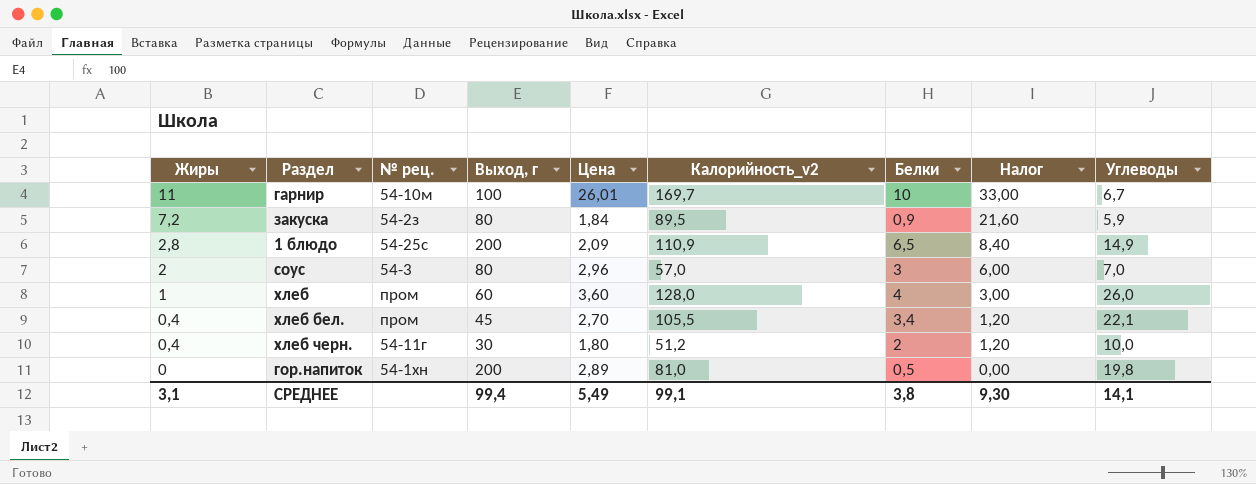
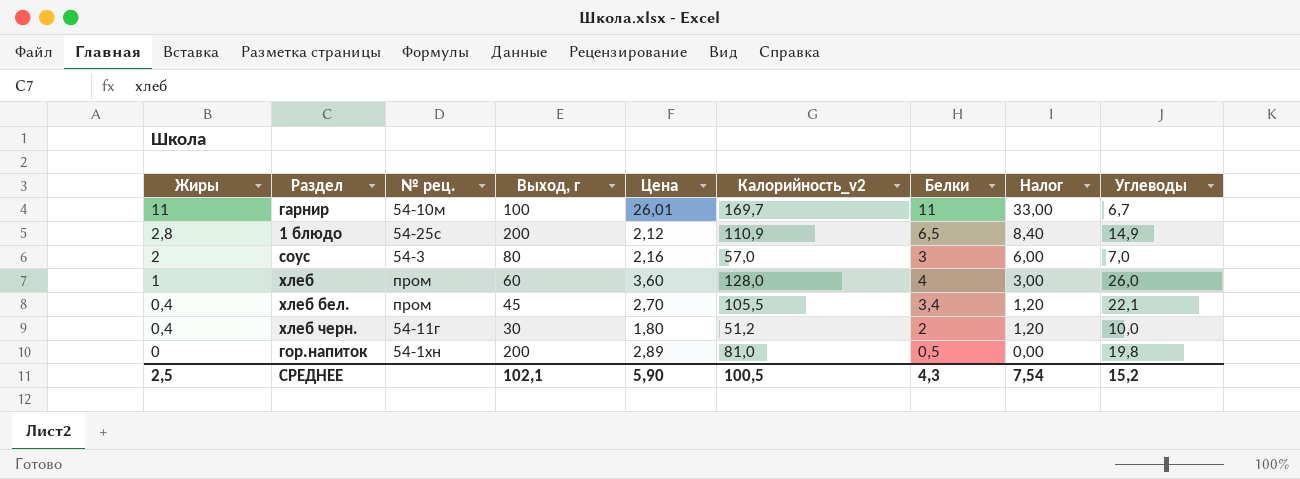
row закуска: 7,2 | 54-2з | 80 | 1,84 | 89,5 | 0,9 | 21,60 | 5,9 -> none
гарнир | Белки: 10 -> 11
1 блюдо | Цена: 2,09 -> 2,12
соус | Цена: 2,96 -> 2,16
СРЕДНЕЕ | Жиры: 3,1 -> 2,5
СРЕДНЕЕ | Выход, г: 99,4 -> 102,1
СРЕДНЕЕ | Цена: 5,49 -> 5,90
СРЕДНЕЕ | Калорийность_v2: 99,1 -> 100,5
СРЕДНЕЕ | Белки: 3,8 -> 4,3
СРЕДНЕЕ | Налог: 9,30 -> 7,54
СРЕДНЕЕ | Углеводы: 14,1 -> 15,2

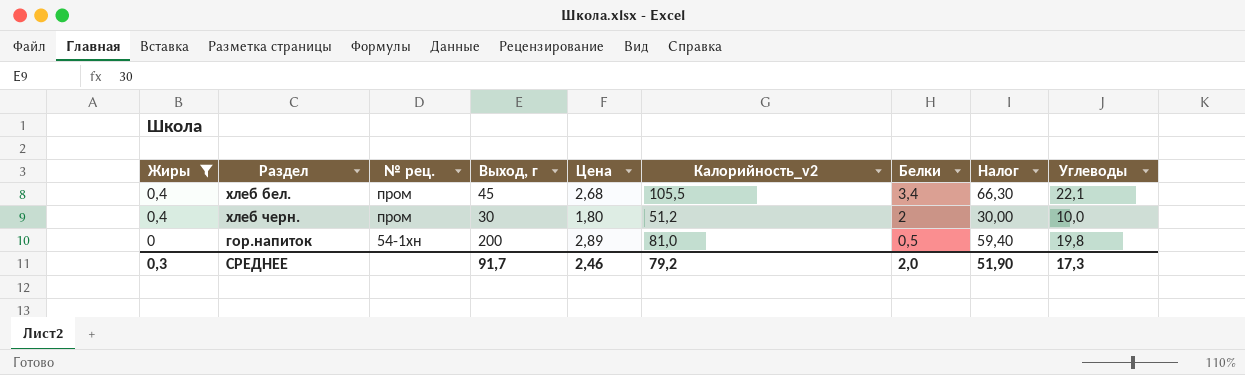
filter: none -> Жиры <= 0,4
column Налог | formula: [Жиры] * 3 -> [Углеводы] * 3
хлеб бел. | Цена: 2,70 -> 2,68
хлеб черн. | № рец.: 54-11г -> пром
СРЕДНЕЕ | Жиры: 2,5 -> 0,3
СРЕДНЕЕ | Выход, г: 102,1 -> 91,7
СРЕДНЕЕ | Цена: 5,90 -> 2,46
СРЕДНЕЕ | Калорийность_v2: 100,5 -> 79,2
СРЕДНЕЕ | Белки: 4,3 -> 2,0
СРЕДНЕЕ | Налог: 7,54 -> 51,90
СРЕДНЕЕ | Углеводы: 15,2 -> 17,3

